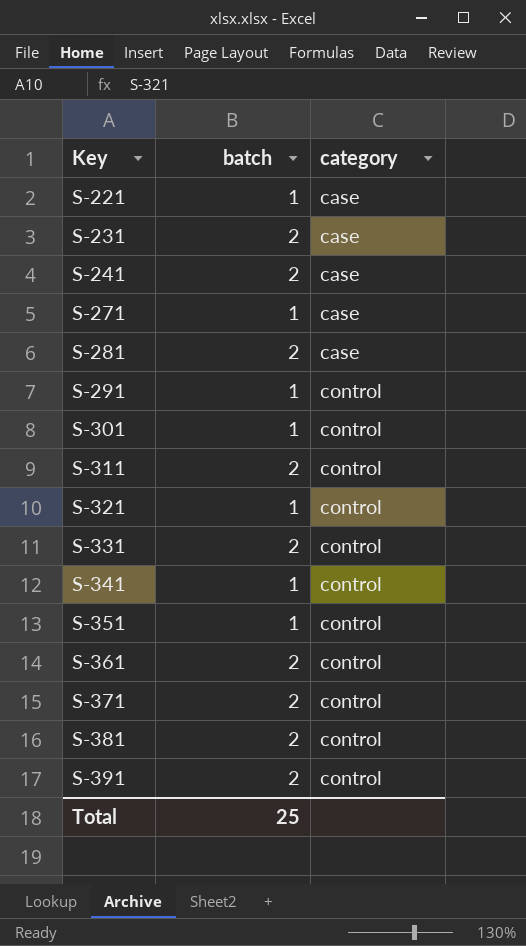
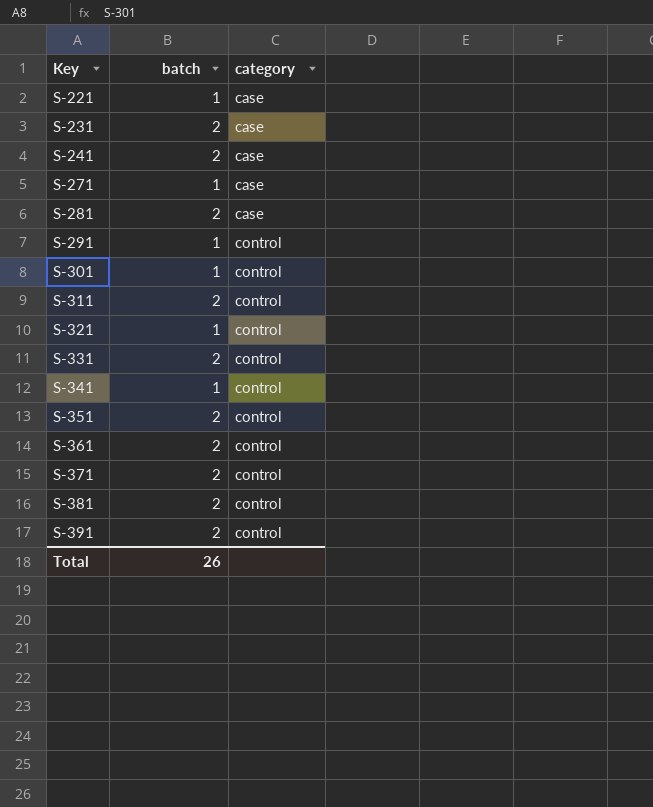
S-351 | batch: 1 -> 2
Total | batch: 25 -> 26

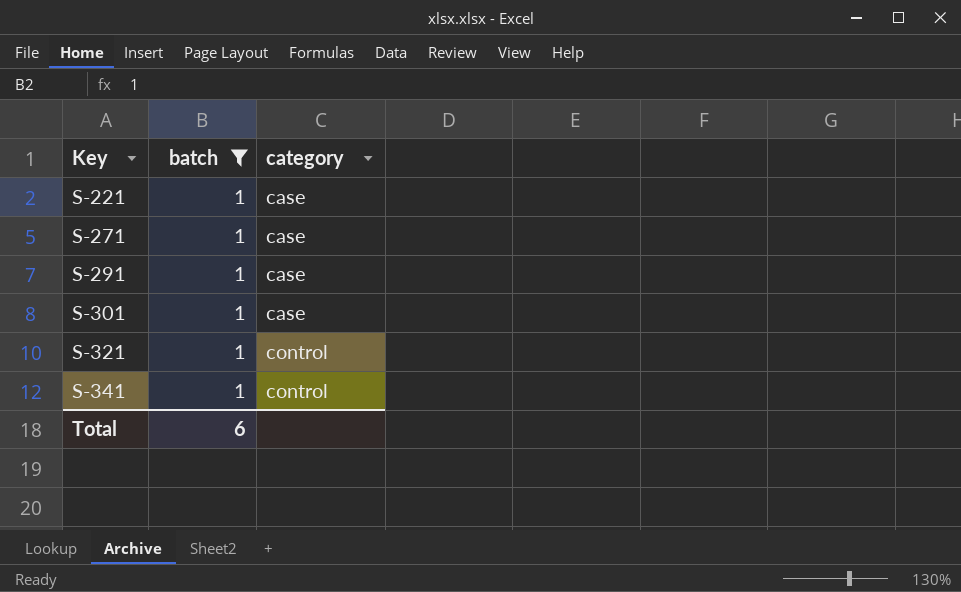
filter: none -> batch = 1
S-291 | category: control -> case
S-301 | category: control -> case
Total | batch: 26 -> 6

